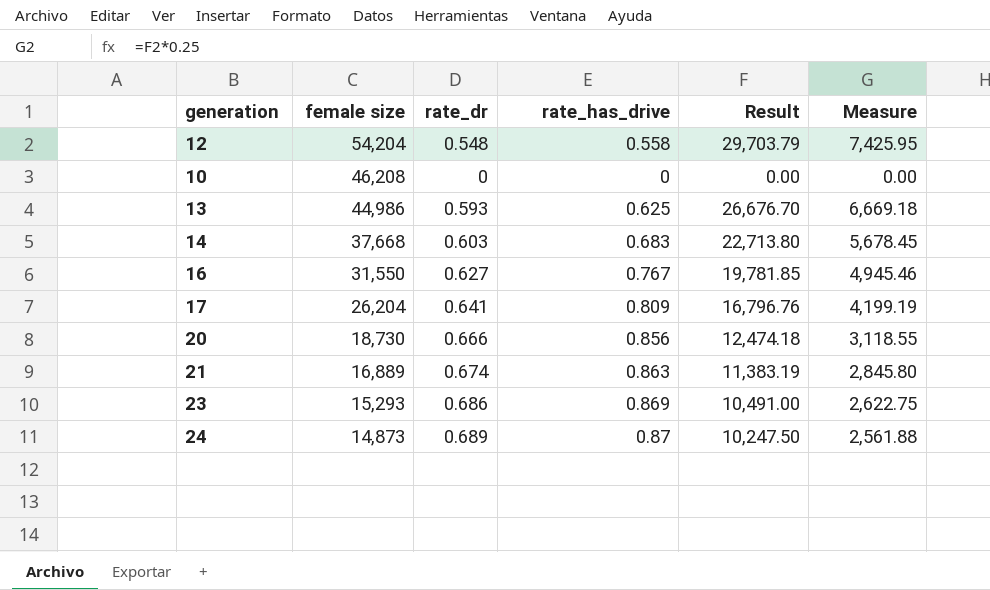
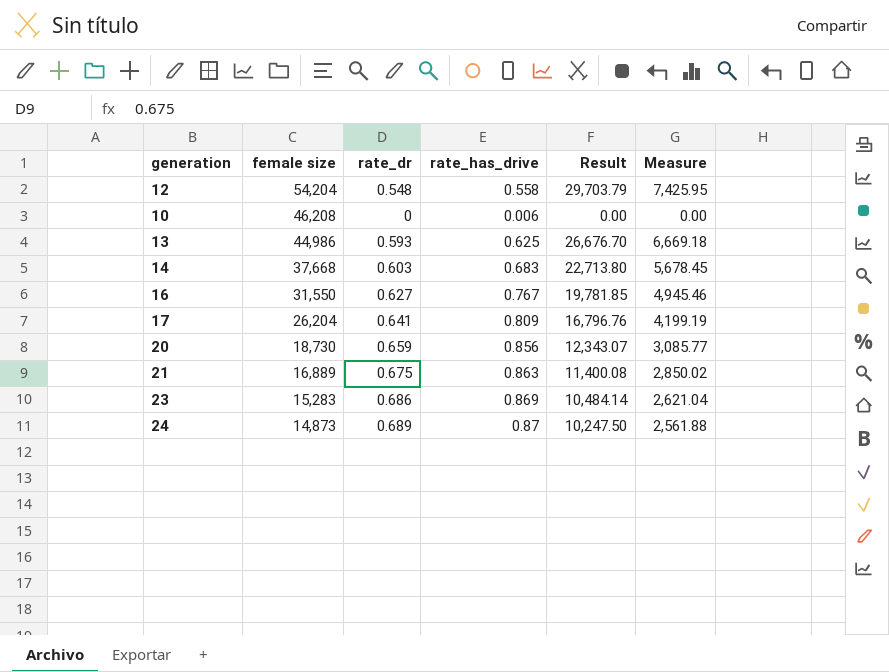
10 | rate_has_drive: 0 -> 0.006
20 | rate_dr: 0.666 -> 0.659
20 | Result: 12,474.18 -> 12,343.07
20 | Measure: 3,118.55 -> 3,085.77
21 | rate_dr: 0.674 -> 0.675
21 | Result: 11,383.19 -> 11,400.08
21 | Measure: 2,845.80 -> 2,850.02
23 | female size: 15,293 -> 15,283
23 | Result: 10,491.00 -> 10,484.14
23 | Measure: 2,622.75 -> 2,621.04

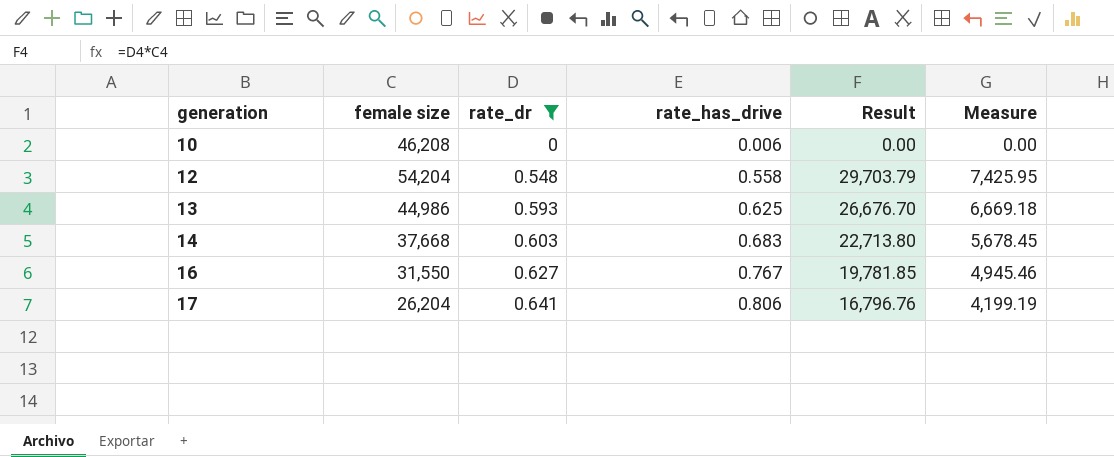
filter: none -> rate_dr <= 0.641
row order: female size descending -> generation ascending
17 | rate_has_drive: 0.809 -> 0.806

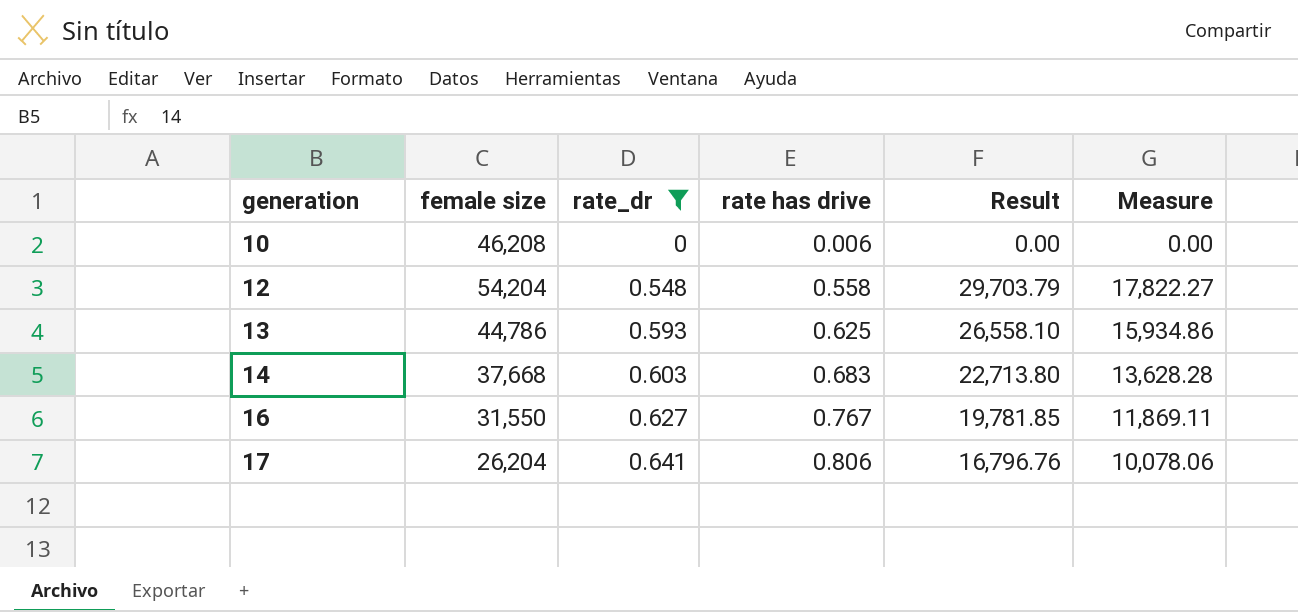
column name: rate_has_drive -> rate has drive
column Measure | formula: [Result] * 0.25 -> [Result] * 0.6
13 | female size: 44,986 -> 44,786
13 | Result: 26,676.70 -> 26,558.10

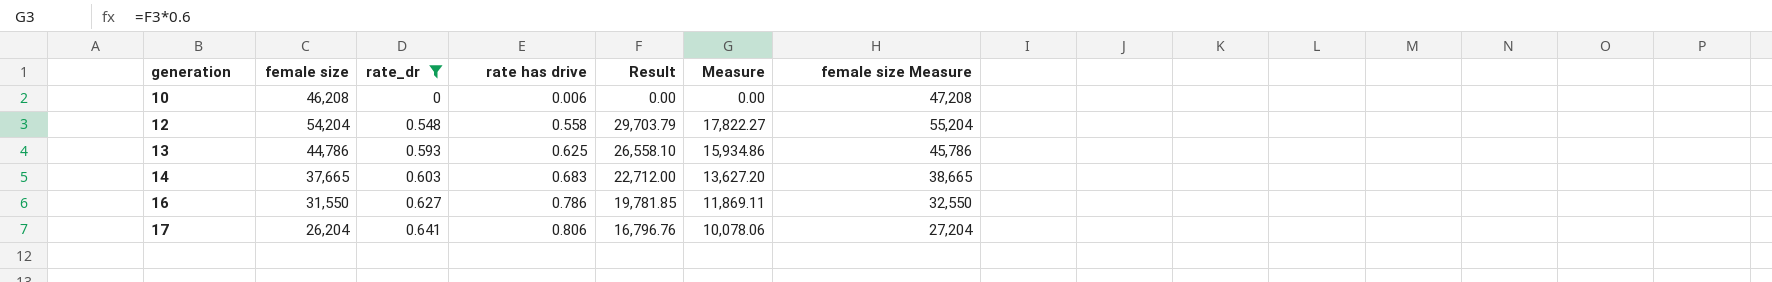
column female size Measure | formula: none -> [female size] + 1000
14 | female size: 37,668 -> 37,665
14 | Result: 22,713.80 -> 22,712.00
14 | Measure: 13,628.28 -> 13,627.20
16 | rate has drive: 0.767 -> 0.786

